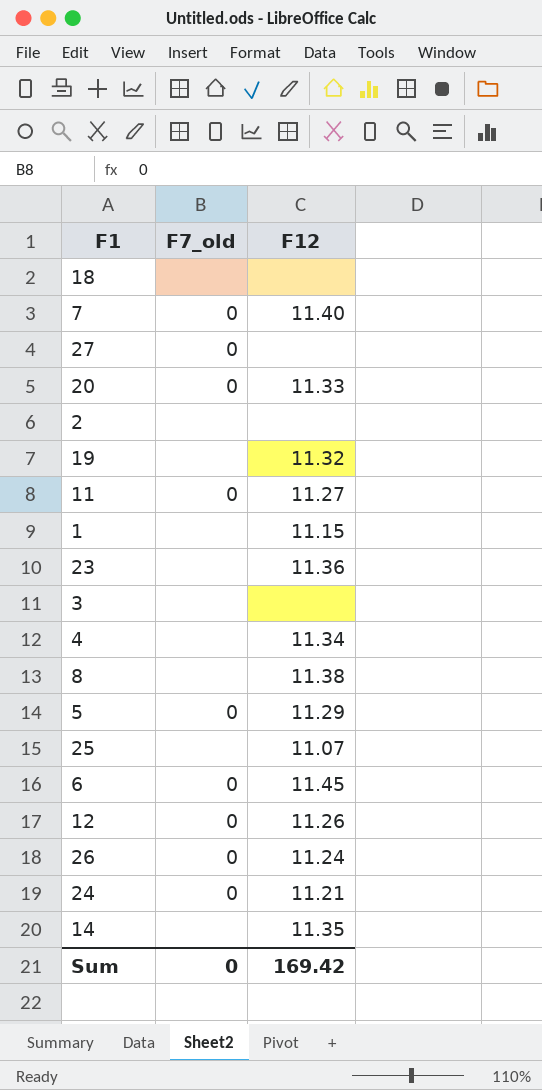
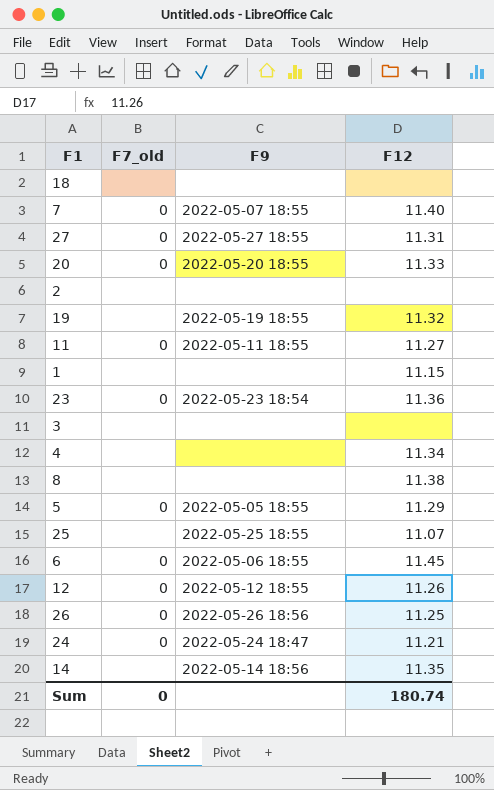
column F9 | position: none -> 3
27 | F12: none -> 11.31
23 | F7_old: none -> 0
26 | F12: 11.24 -> 11.25
Sum | F12: 169.42 -> 180.74

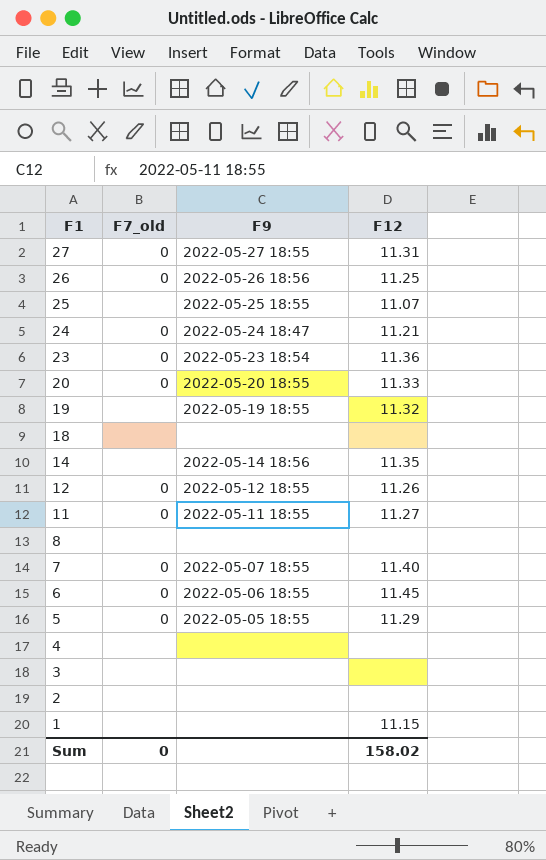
row order: none -> F1 descending
8 | F12: 11.38 -> none
4 | F12: 11.34 -> none
Sum | F12: 180.74 -> 158.02

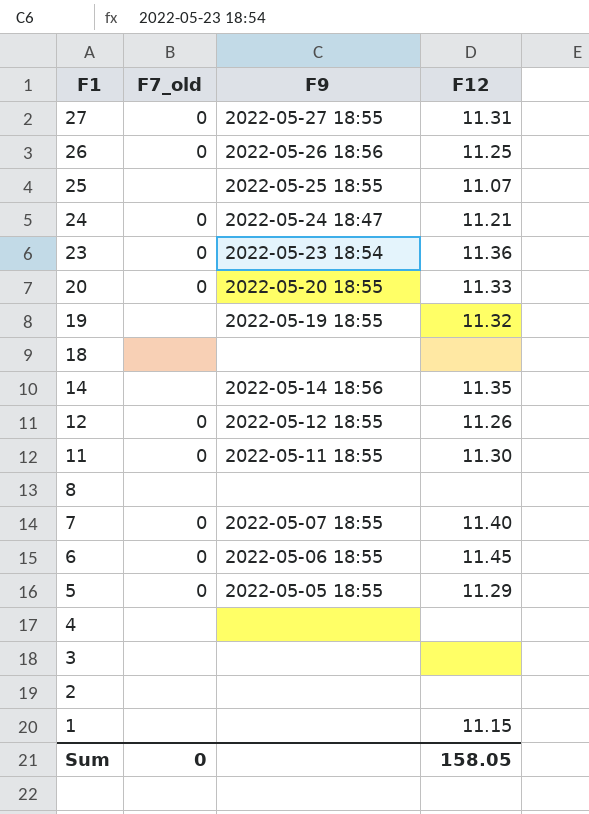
11 | F12: 11.27 -> 11.30
Sum | F12: 158.02 -> 158.05

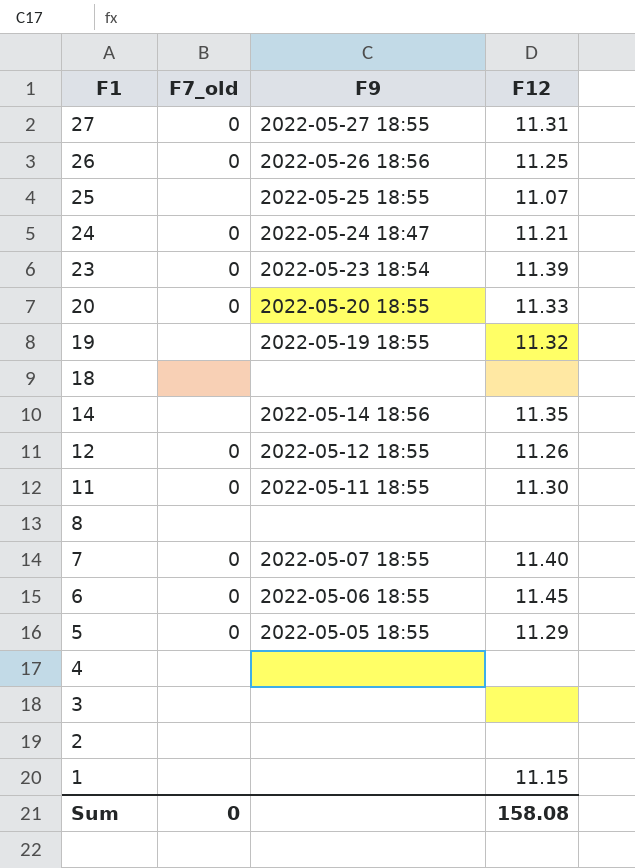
23 | F12: 11.36 -> 11.39
Sum | F12: 158.05 -> 158.08

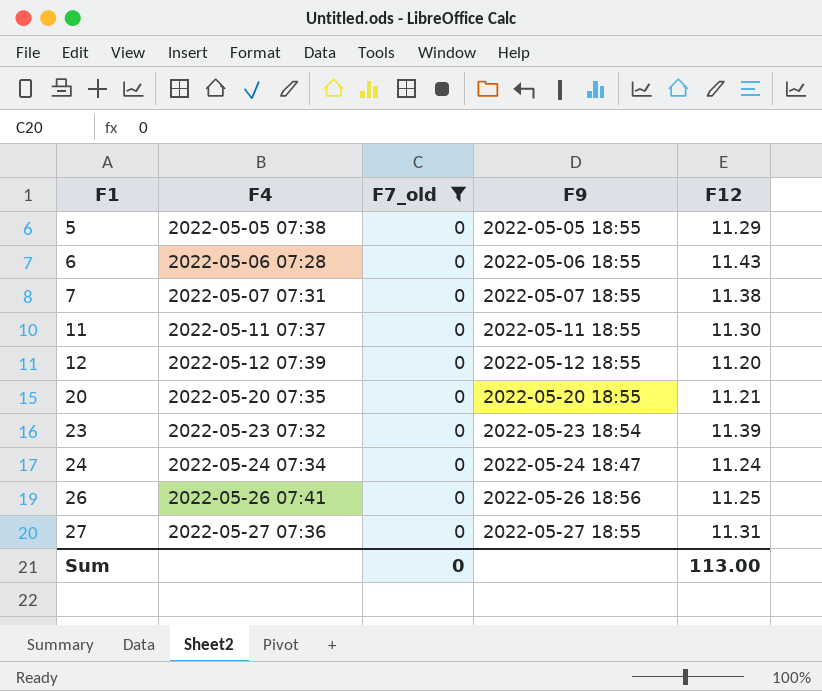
filter: none -> F7_old = 0
row order: F1 descending -> F1 ascending
column F4 | position: none -> 2
6 | F12: 11.45 -> 11.43
7 | F12: 11.40 -> 11.38
12 | F12: 11.26 -> 11.20
20 | F12: 11.33 -> 11.21
24 | F12: 11.21 -> 11.24
Sum | F12: 158.08 -> 113.00

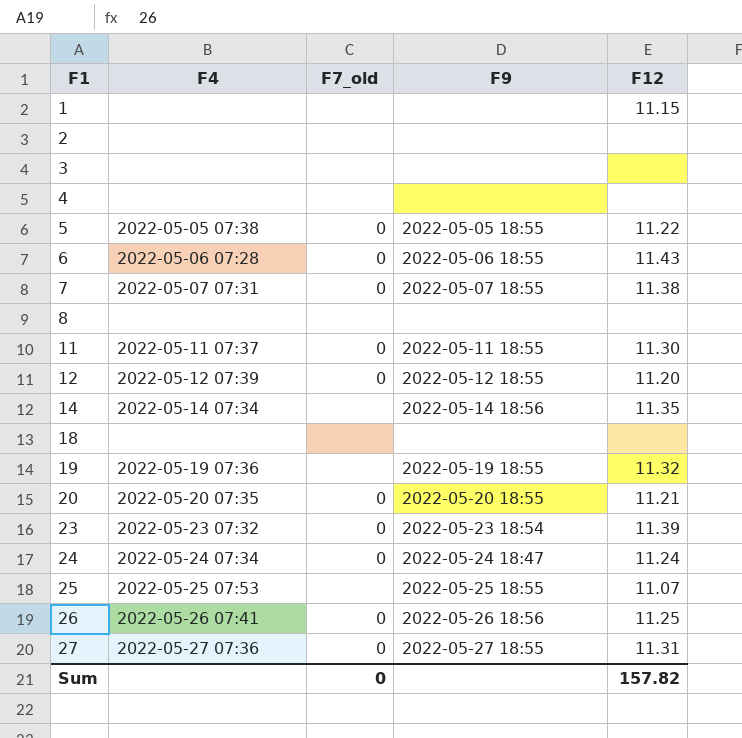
filter: F7_old = 0 -> none
5 | F12: 11.29 -> 11.22
Sum | F12: 113.00 -> 157.82

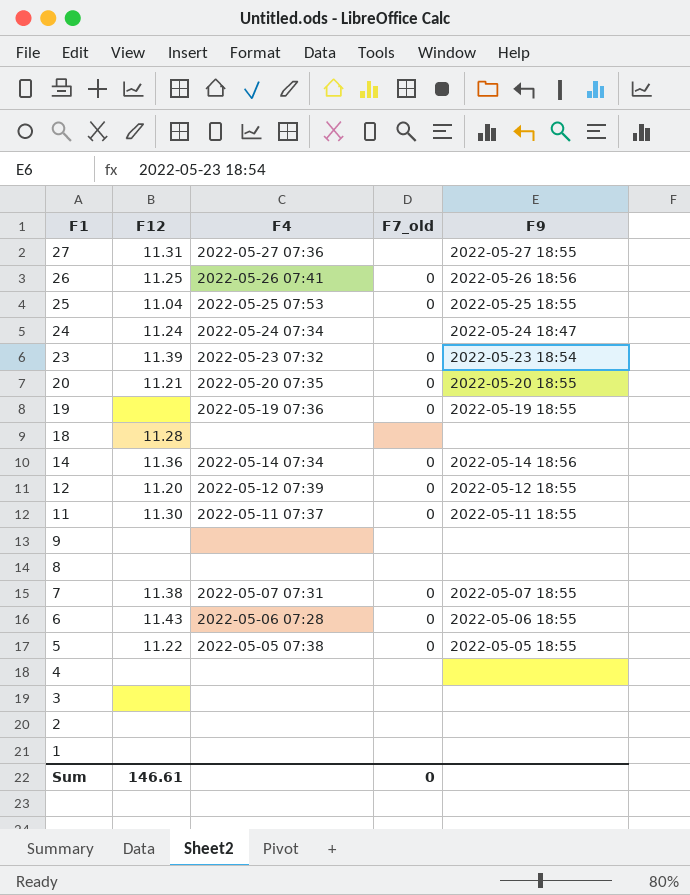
row order: F1 ascending -> F1 descending
column F12 | position: 5 -> 2
27 | F7_old: 0 -> none
25 | F12: 11.07 -> 11.04
25 | F7_old: none -> 0
24 | F7_old: 0 -> none
19 | F12: 11.32 -> none
19 | F7_old: none -> 0
18 | F12: none -> 11.28
14 | F12: 11.35 -> 11.36
14 | F7_old: none -> 0
row 9: none -> none | none | none | none
1 | F12: 11.15 -> none
Sum | F12: 157.82 -> 146.61

